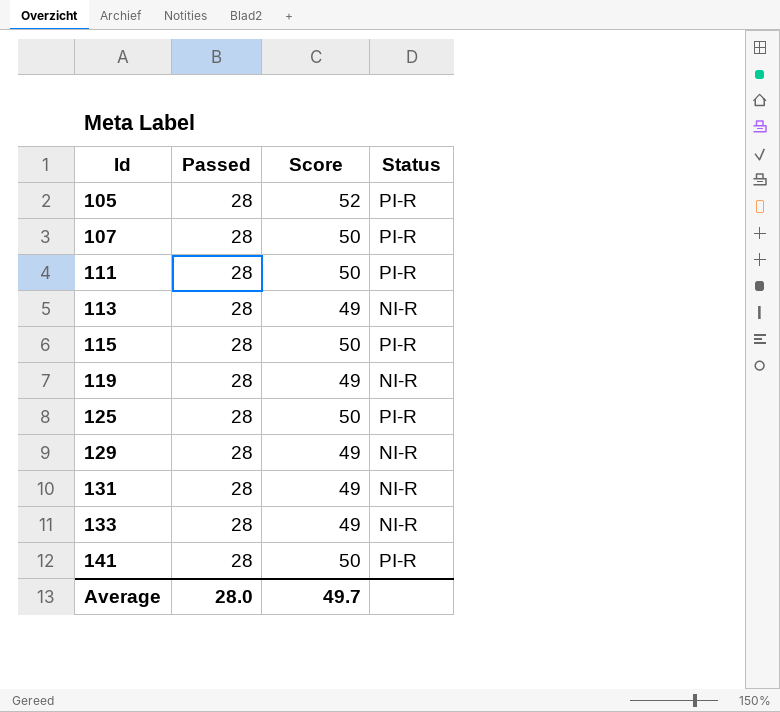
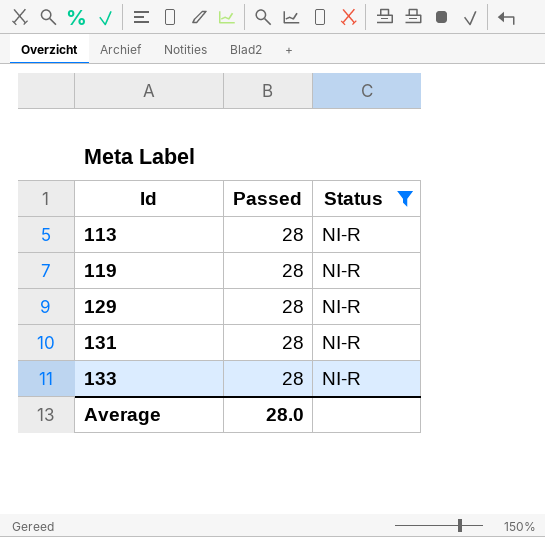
filter: none -> Status = NI-R
column Score | position: 3 -> none

